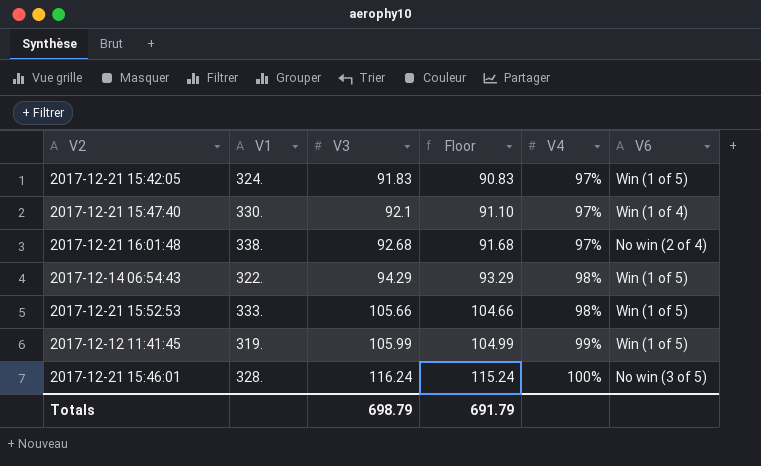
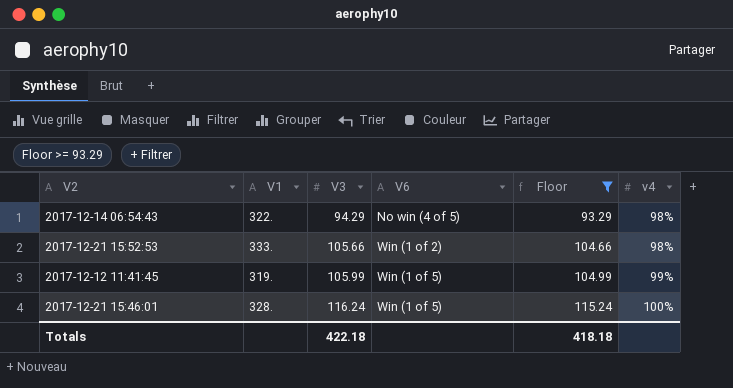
filter: none -> Floor >= 93.29
column V6 | position: 6 -> 4
column name: V4 -> v4
2017-12-14 06:54:43 | V6: Win (1 of 5) -> No win (4 of 5)
2017-12-21 15:52:53 | V6: Win (1 of 5) -> Win (1 of 2)
2017-12-21 15:46:01 | V6: No win (3 of 5) -> Win (1 of 5)
Totals | V3: 698.79 -> 422.18
Totals | Floor: 691.79 -> 418.18

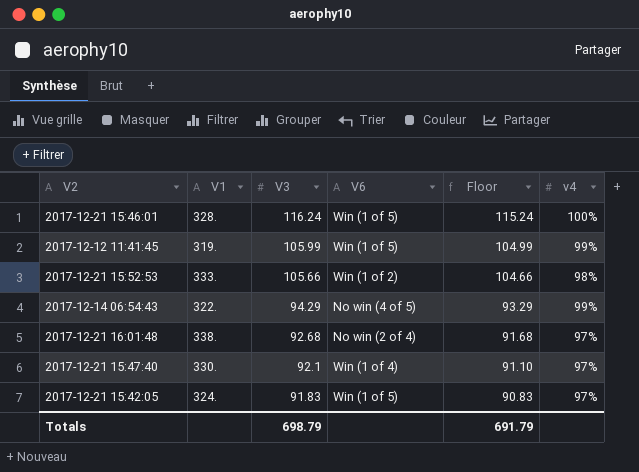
filter: Floor >= 93.29 -> none
row order: V3 ascending -> V3 descending
2017-12-14 06:54:43 | v4: 98% -> 99%
Totals | V3: 422.18 -> 698.79
Totals | Floor: 418.18 -> 691.79

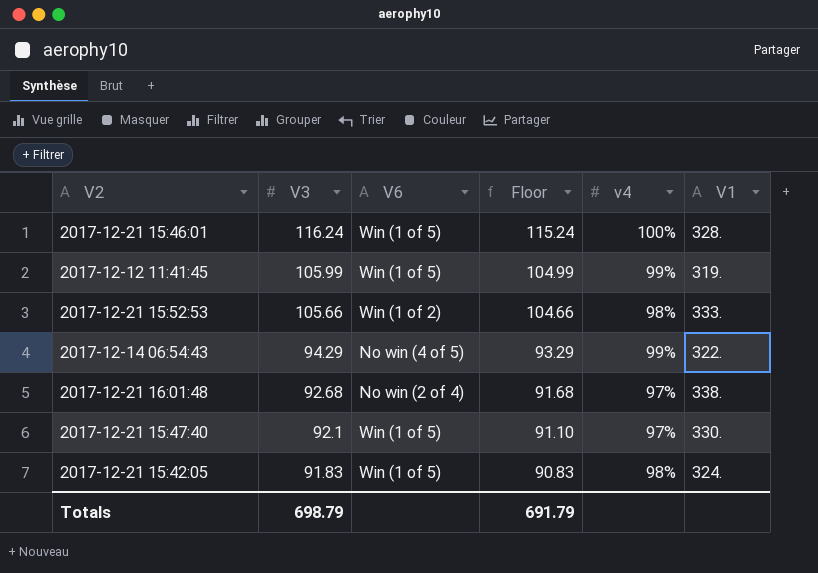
column V1 | position: 2 -> 6
2017-12-21 15:47:40 | V6: Win (1 of 4) -> Win (1 of 5)
2017-12-21 15:42:05 | v4: 97% -> 98%

